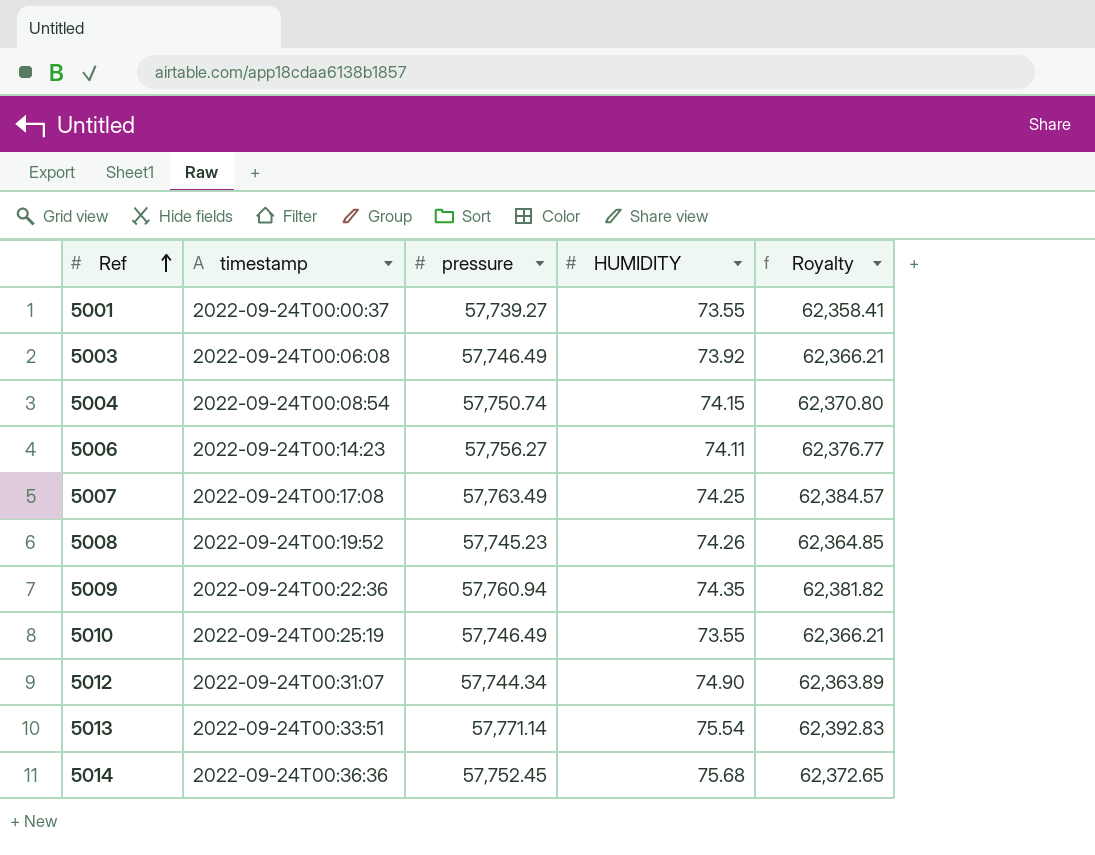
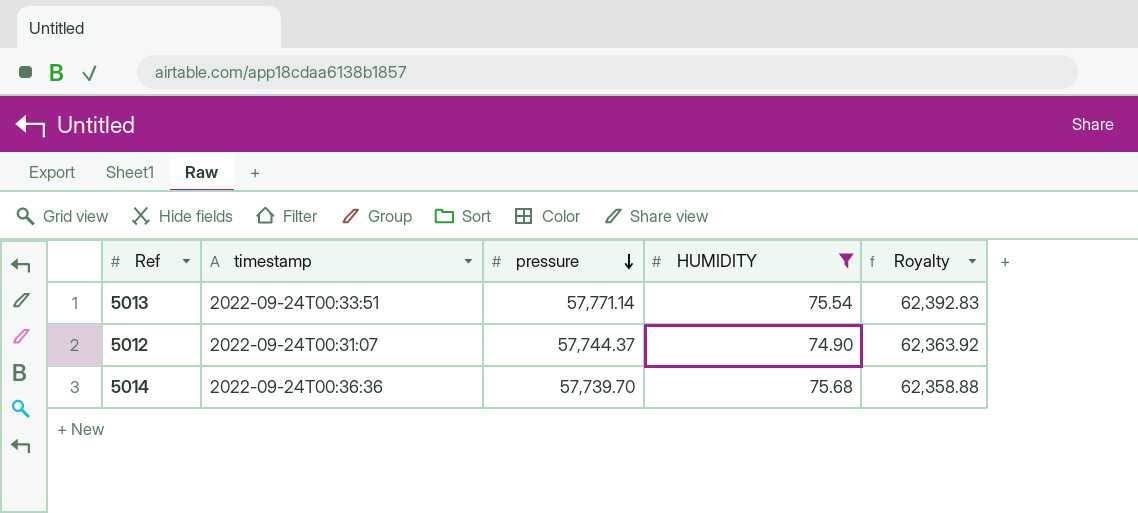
filter: none -> HUMIDITY >= 74.90
row order: Ref ascending -> pressure descending
5012 | pressure: 57,744.34 -> 57,744.37
5012 | Royalty: 62,363.89 -> 62,363.92
5014 | pressure: 57,752.45 -> 57,739.70
5014 | Royalty: 62,372.65 -> 62,358.88

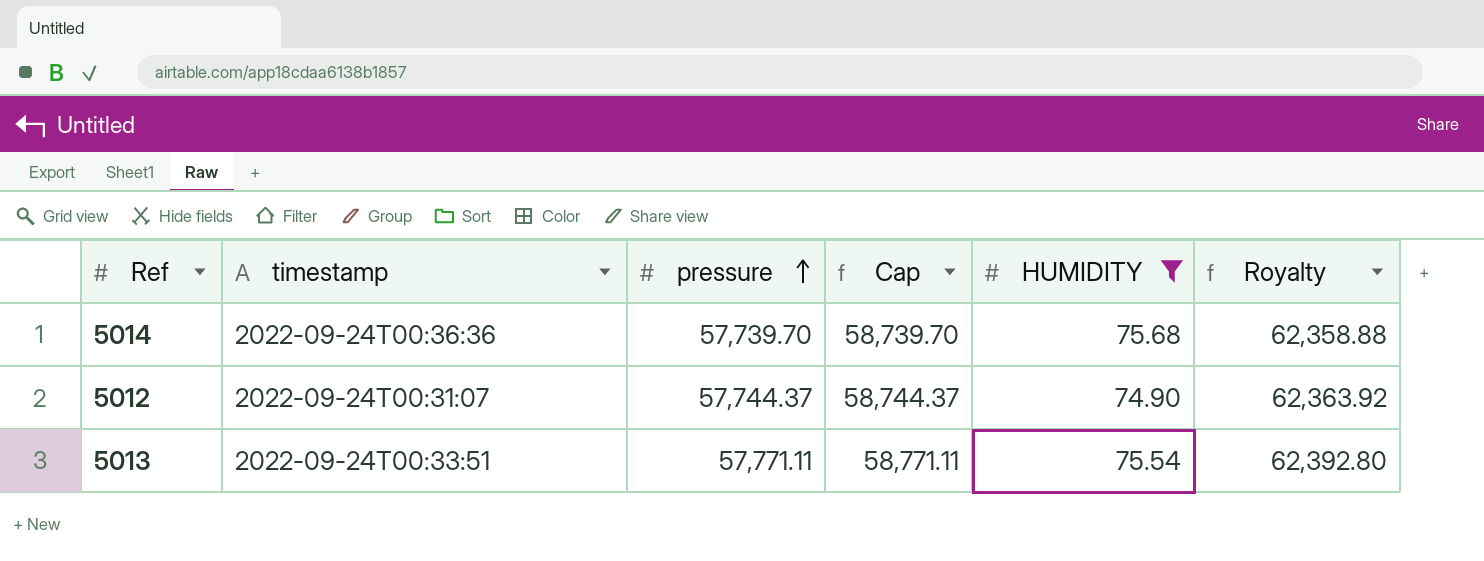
row order: pressure descending -> pressure ascending
column Cap | formula: none -> [pressure] + 1000
5013 | pressure: 57,771.14 -> 57,771.11
5013 | Royalty: 62,392.83 -> 62,392.80

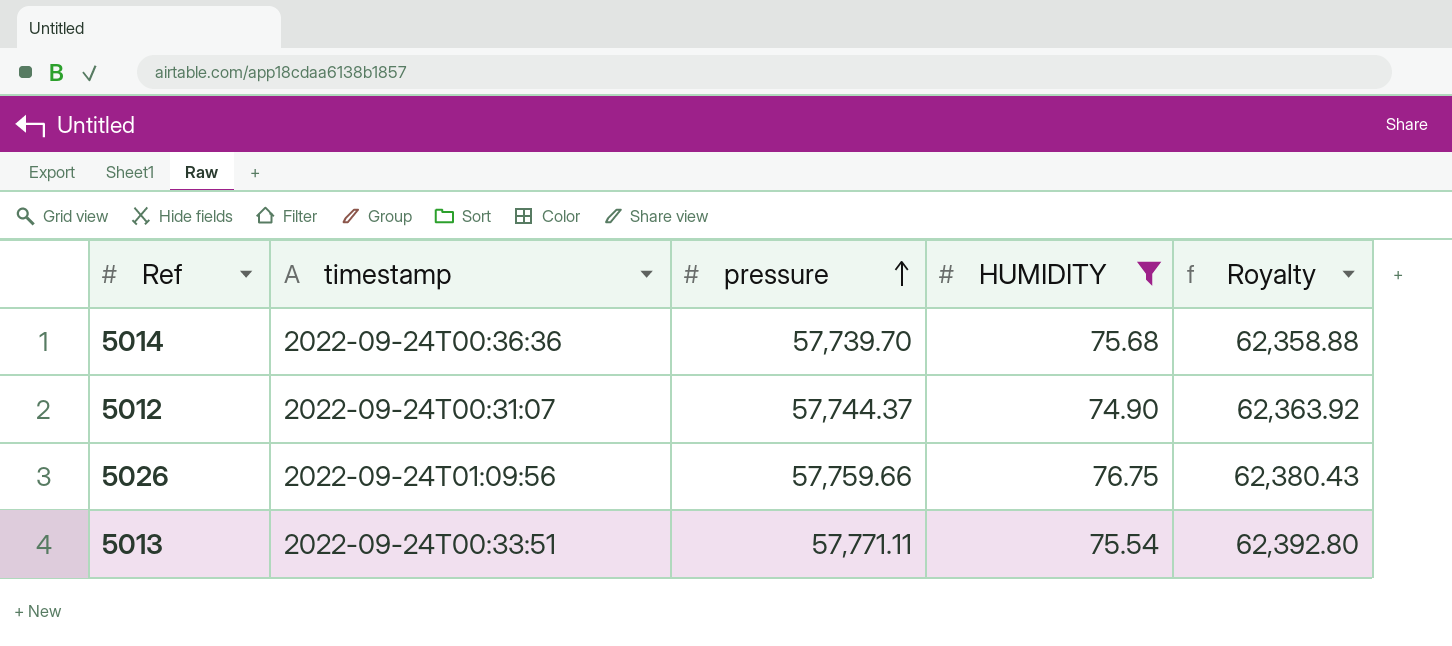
column Cap | formula: [pressure] + 1000 -> none
row 5026: none -> 2022-09-24T01:09:56 | 57,759.66 | 76.75 | 62,380.43

